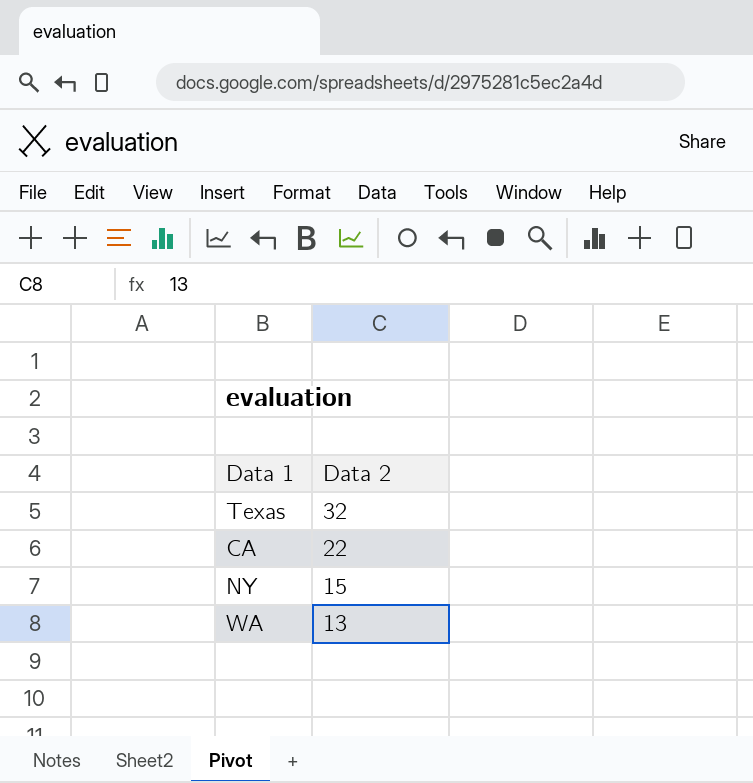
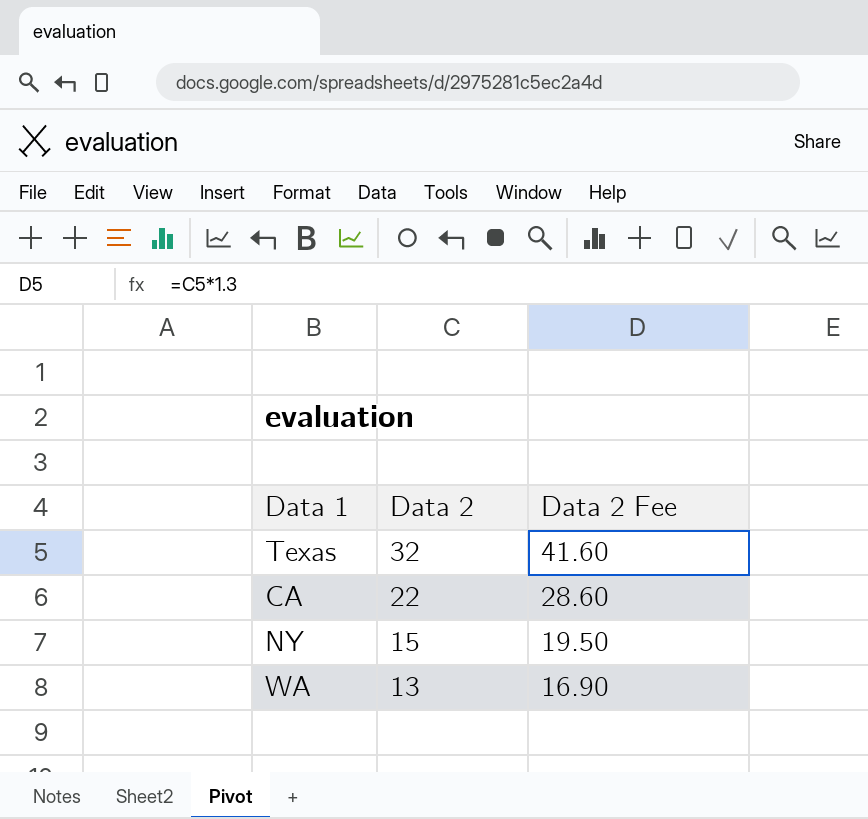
column Data 2 Fee | formula: none -> [Data 2] * 1.3

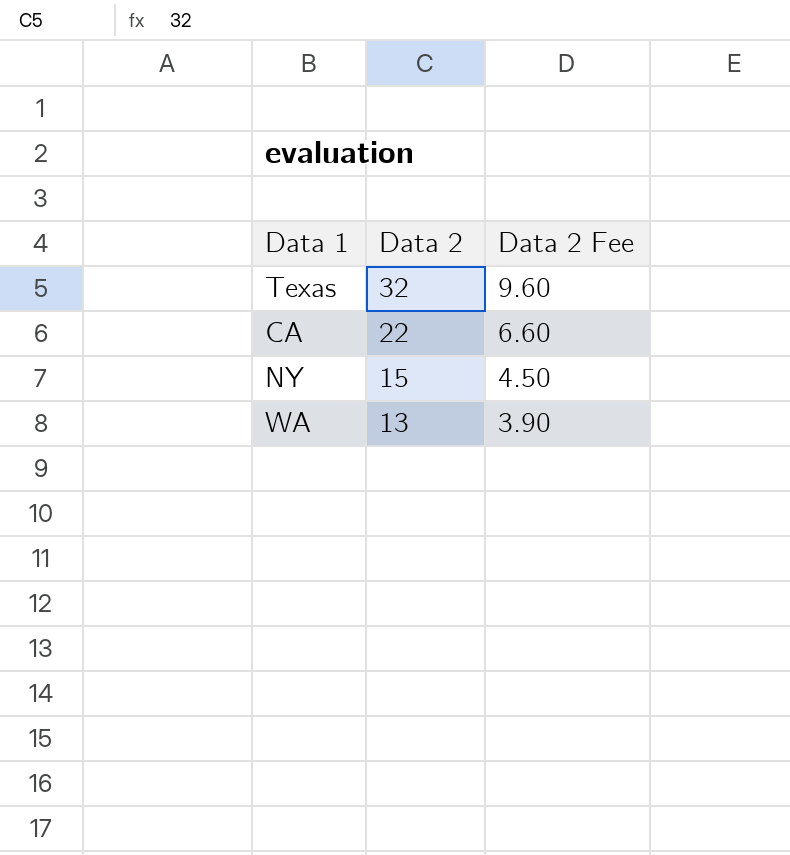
column Data 2 Fee | formula: [Data 2] * 1.3 -> [Data 2] * 0.3

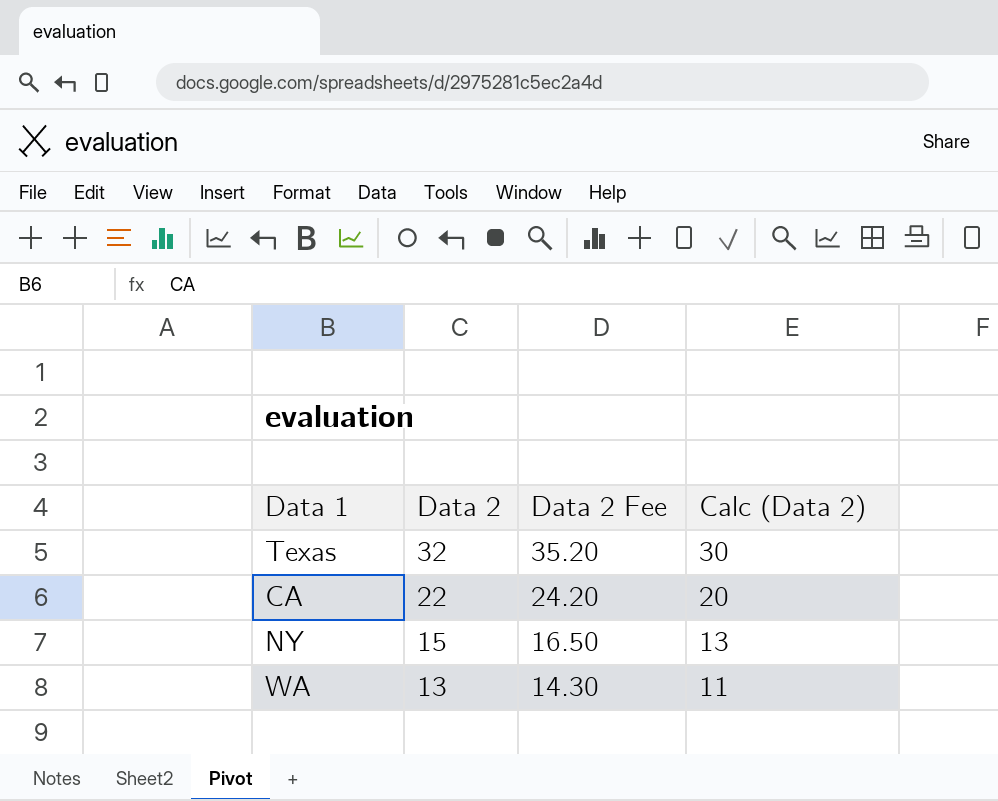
column Data 2 Fee | formula: [Data 2] * 0.3 -> [Data 2] * 1.1
column Calc (Data 2) | formula: none -> [Data 2] - 2

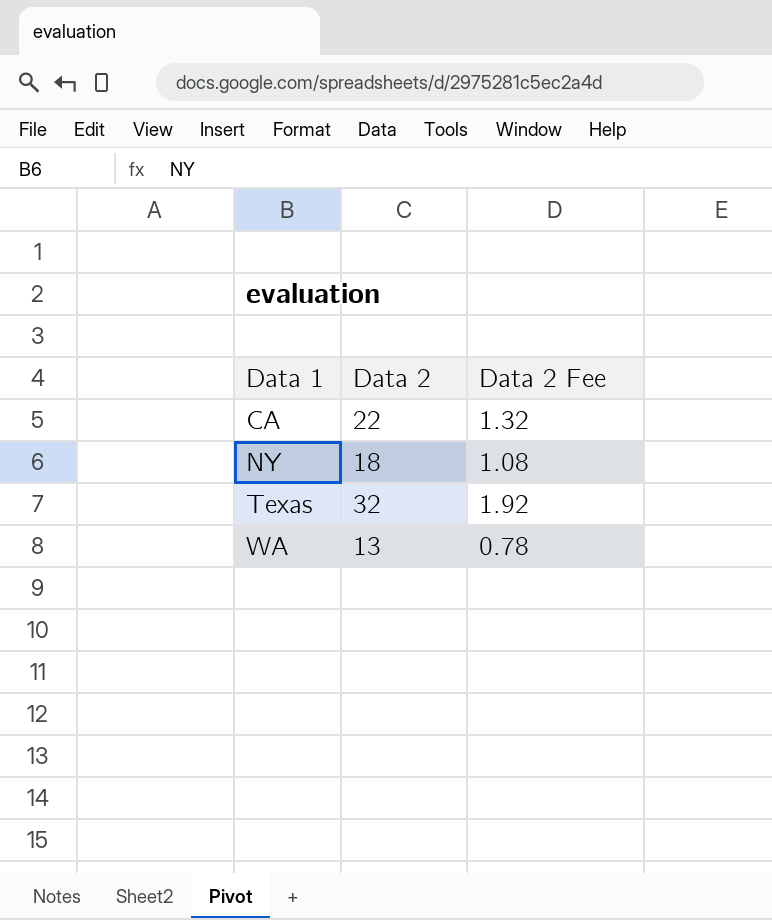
row order: Data 2 descending -> Data 1 ascending
column Calc (Data 2) | formula: [Data 2] - 2 -> none
column Data 2 Fee | formula: [Data 2] * 1.1 -> [Data 2] * 0.06
NY | Data 2: 15 -> 18

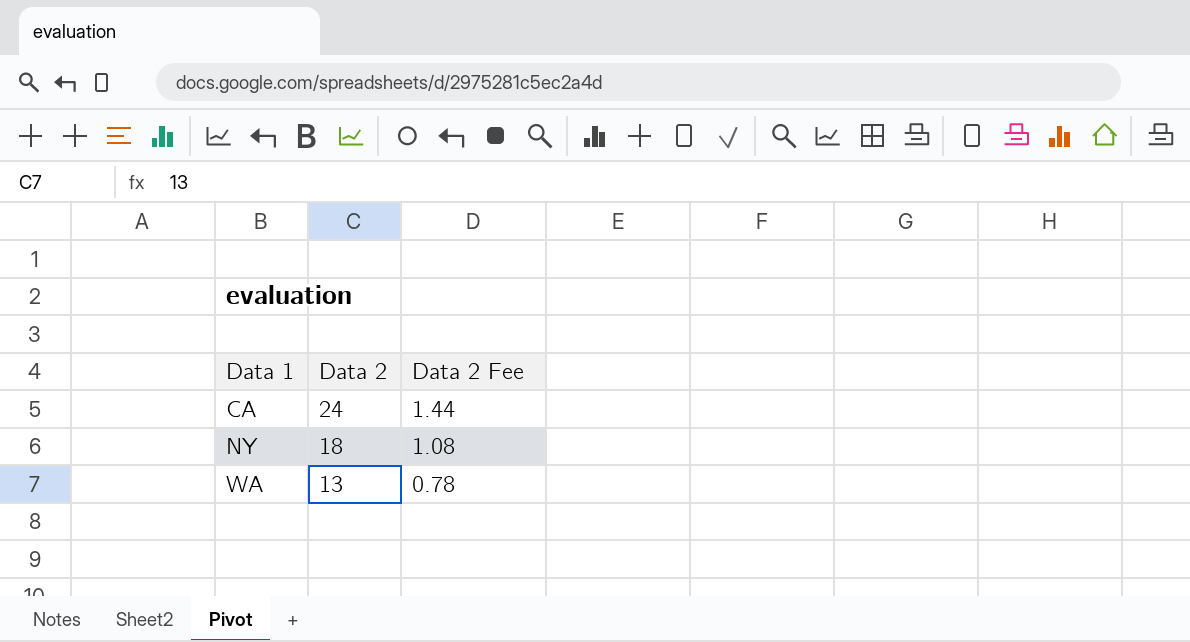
row Texas: 32 | 1.92 -> none
CA | Data 2: 22 -> 24
CA | Data 2 Fee: 1.32 -> 1.44

